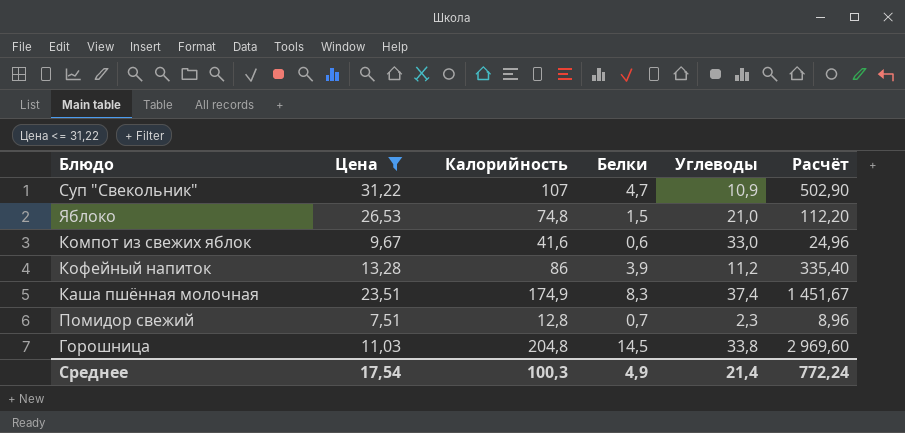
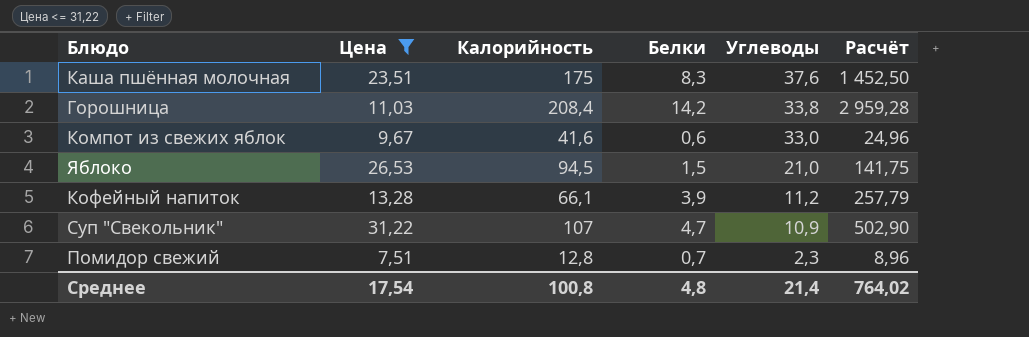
row order: none -> Углеводы descending
Каша пшённая молочная | Калорийность: 174,9 -> 175
Каша пшённая молочная | Углеводы: 37,4 -> 37,6
Каша пшённая молочная | Расчёт: 1 451,67 -> 1 452,50
Горошница | Калорийность: 204,8 -> 208,4
Горошница | Белки: 14,5 -> 14,2
Горошница | Расчёт: 2 969,60 -> 2 959,28
Яблоко | Калорийность: 74,8 -> 94,5
Яблоко | Расчёт: 112,20 -> 141,75
Кофейный напиток | Калорийность: 86 -> 66,1
Кофейный напиток | Расчёт: 335,40 -> 257,79
Среднее | Калорийность: 100,3 -> 100,8
Среднее | Белки: 4,9 -> 4,8
Среднее | Расчёт: 772,24 -> 764,02

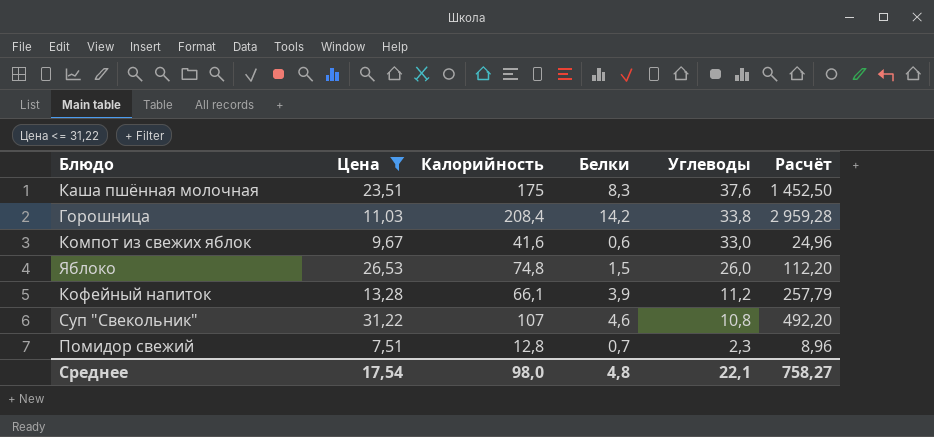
Яблоко | Калорийность: 94,5 -> 74,8
Яблоко | Углеводы: 21,0 -> 26,0
Яблоко | Расчёт: 141,75 -> 112,20
Суп "Свекольник" | Белки: 4,7 -> 4,6
Суп "Свекольник" | Углеводы: 10,9 -> 10,8
Суп "Свекольник" | Расчёт: 502,90 -> 492,20
Среднее | Калорийность: 100,8 -> 98,0
Среднее | Углеводы: 21,4 -> 22,1
Среднее | Расчёт: 764,02 -> 758,27

